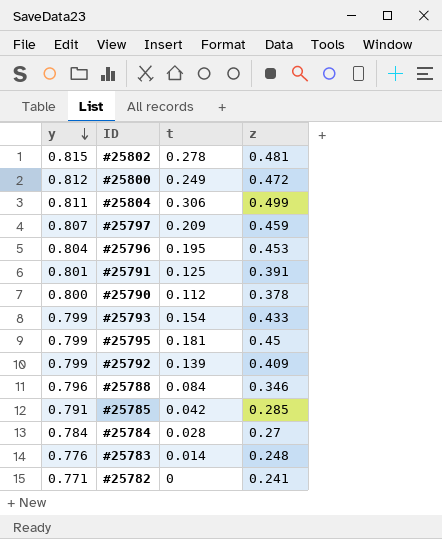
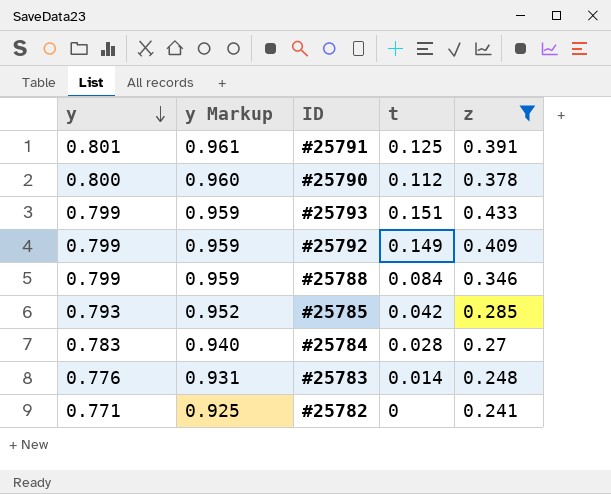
filter: none -> z <= 0.433
column y Markup | formula: none -> [y] * 1.2
#25793 | t: 0.154 -> 0.151
#25792 | t: 0.139 -> 0.149
#25788 | y: 0.796 -> 0.799
#25785 | y: 0.791 -> 0.793
#25784 | y: 0.784 -> 0.783

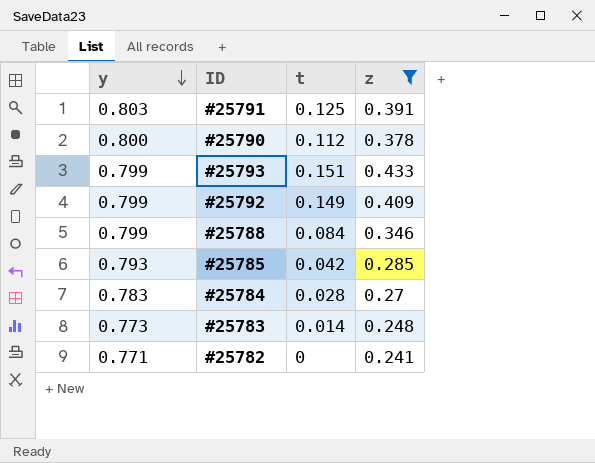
column y Markup | formula: [y] * 1.2 -> none
#25791 | y: 0.801 -> 0.803
#25783 | y: 0.776 -> 0.773

